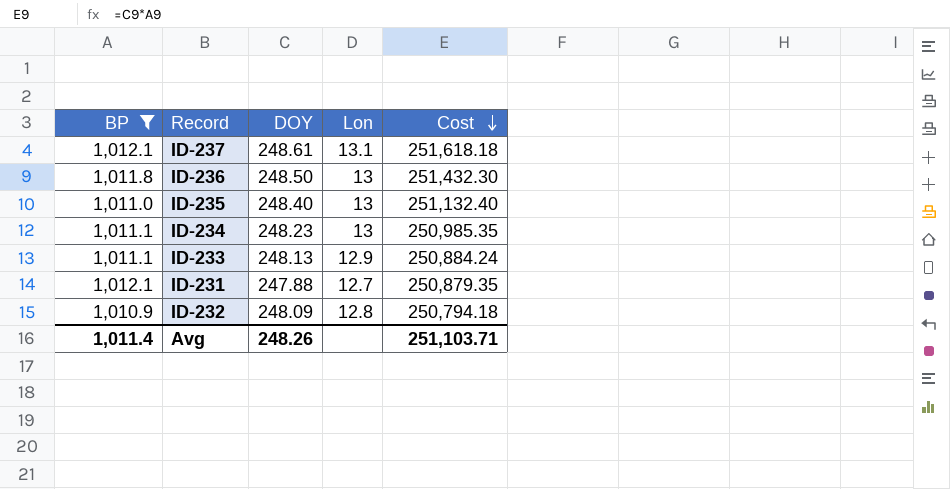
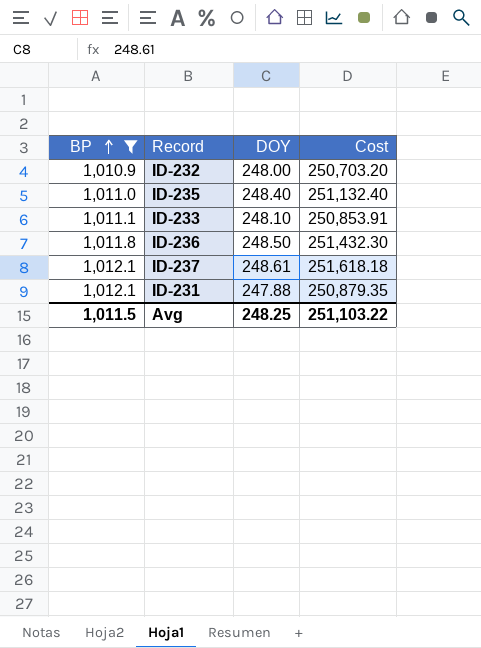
row order: Cost descending -> BP ascending
column Lon | position: 4 -> none
row ID-234: 1,011.1 | 248.23 | 13 | 250,985.35 -> none
ID-232 | DOY: 248.09 -> 248.00
ID-232 | Cost: 250,794.18 -> 250,703.20
ID-233 | DOY: 248.13 -> 248.10
ID-233 | Cost: 250,884.24 -> 250,853.91
Avg | BP: 1,011.4 -> 1,011.5
Avg | DOY: 248.26 -> 248.25
Avg | Cost: 251,103.71 -> 251,103.22

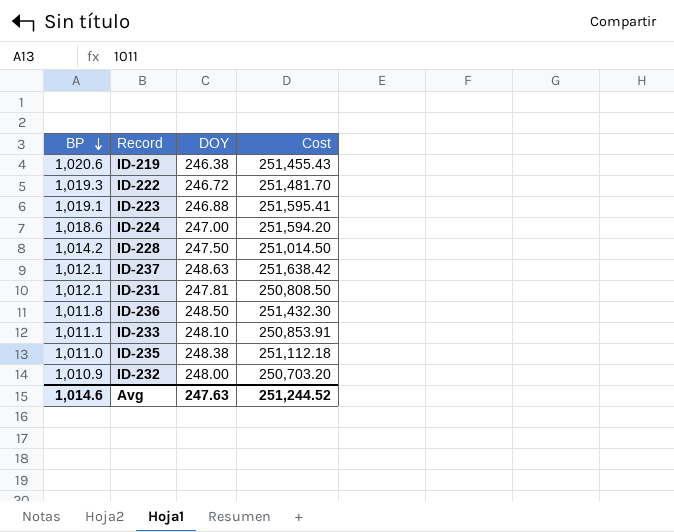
filter: BP <= 1,012.1 -> none
row order: BP ascending -> BP descending
ID-237 | DOY: 248.61 -> 248.63
ID-237 | Cost: 251,618.18 -> 251,638.42
ID-231 | DOY: 247.88 -> 247.81
ID-231 | Cost: 250,879.35 -> 250,808.50
ID-235 | DOY: 248.40 -> 248.38
ID-235 | Cost: 251,132.40 -> 251,112.18
Avg | BP: 1,011.5 -> 1,014.6
Avg | DOY: 248.25 -> 247.63
Avg | Cost: 251,103.22 -> 251,244.52

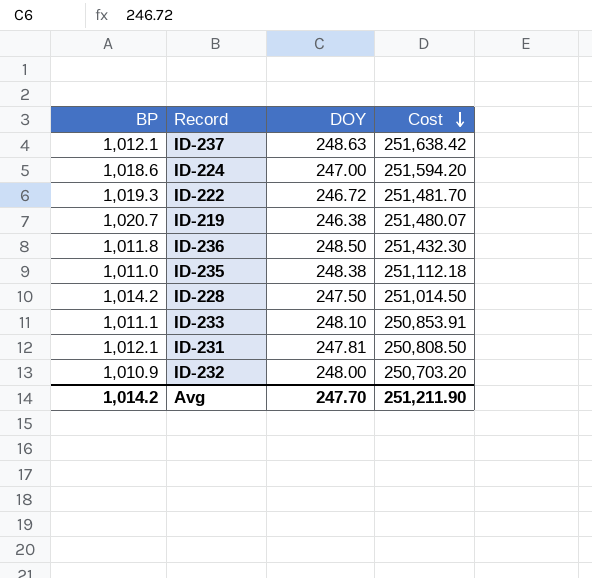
row order: BP descending -> Cost descending
row ID-223: 1,019.1 | 246.88 | 251,595.41 -> none
ID-219 | BP: 1,020.6 -> 1,020.7
ID-219 | Cost: 251,455.43 -> 251,480.07
Avg | BP: 1,014.6 -> 1,014.2
Avg | DOY: 247.63 -> 247.70
Avg | Cost: 251,244.52 -> 251,211.90

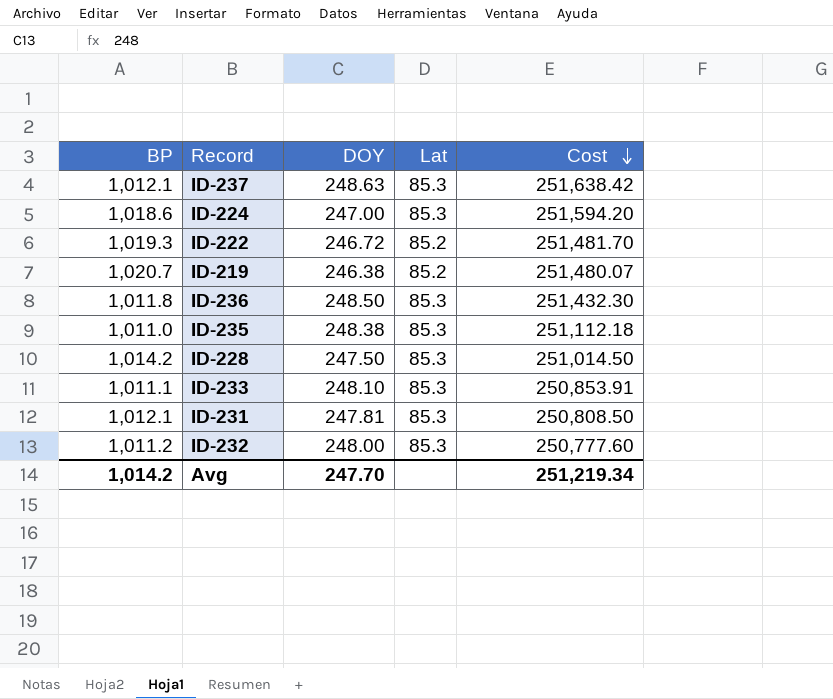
column Lat | position: none -> 4
ID-232 | BP: 1,010.9 -> 1,011.2
ID-232 | Cost: 250,703.20 -> 250,777.60
Avg | Cost: 251,211.90 -> 251,219.34

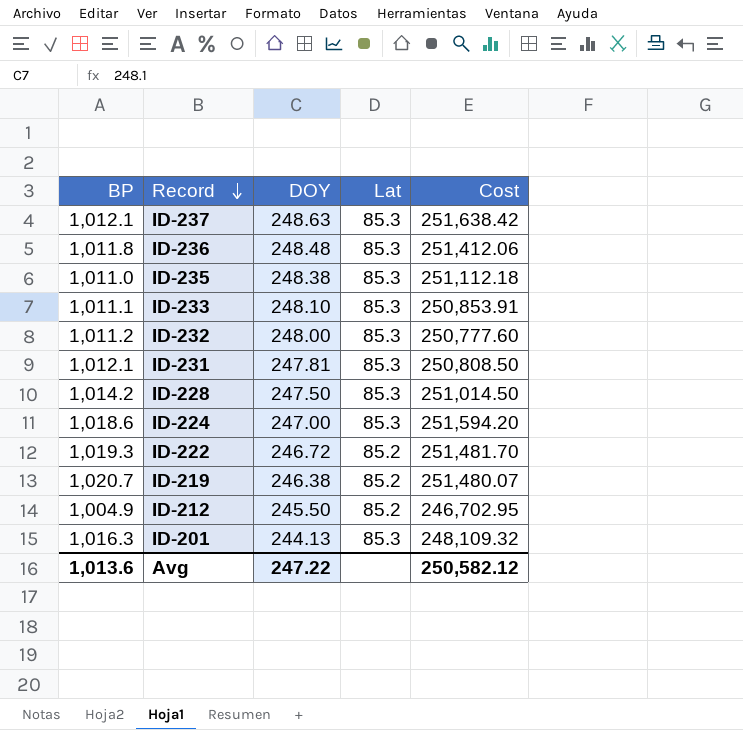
row order: Cost descending -> Record descending
ID-236 | DOY: 248.50 -> 248.48
ID-236 | Cost: 251,432.30 -> 251,412.06
row ID-212: none -> 1,004.9 | 245.50 | 85.2 | 246,702.95
row ID-201: none -> 1,016.3 | 244.13 | 85.3 | 248,109.32
Avg | BP: 1,014.2 -> 1,013.6
Avg | DOY: 247.70 -> 247.22
Avg | Cost: 251,219.34 -> 250,582.12

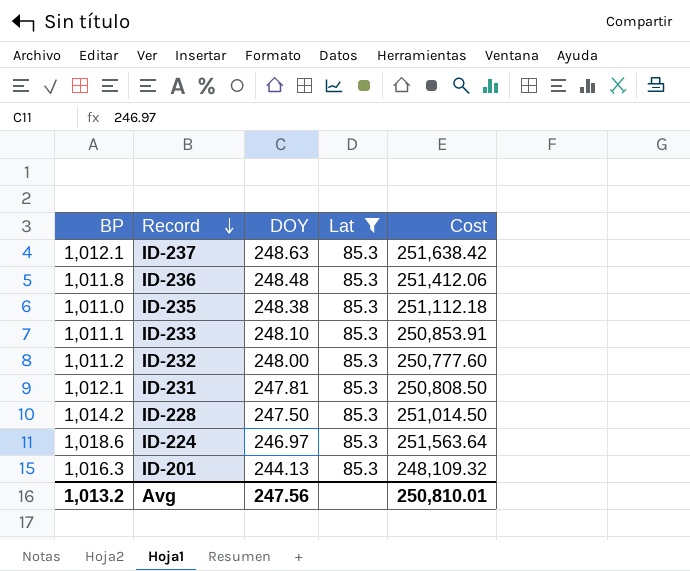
filter: none -> Lat = 85.3
ID-224 | DOY: 247.00 -> 246.97
ID-224 | Cost: 251,594.20 -> 251,563.64
Avg | BP: 1,013.6 -> 1,013.2
Avg | DOY: 247.22 -> 247.56
Avg | Cost: 250,582.12 -> 250,810.01

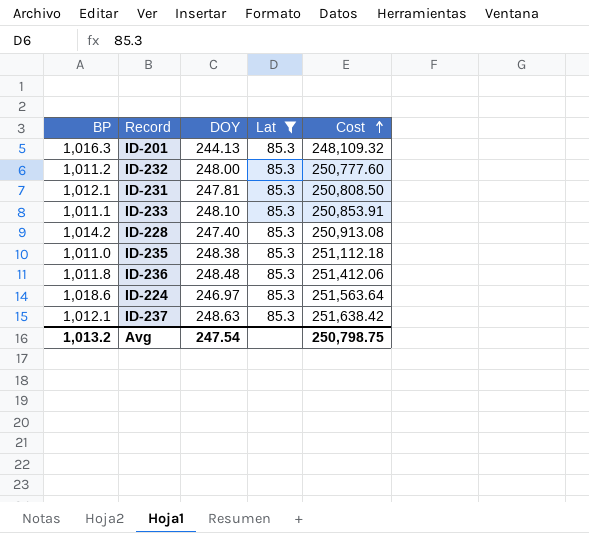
row order: Record descending -> Cost ascending
ID-228 | DOY: 247.50 -> 247.40
ID-228 | Cost: 251,014.50 -> 250,913.08
Avg | DOY: 247.56 -> 247.54
Avg | Cost: 250,810.01 -> 250,798.75

